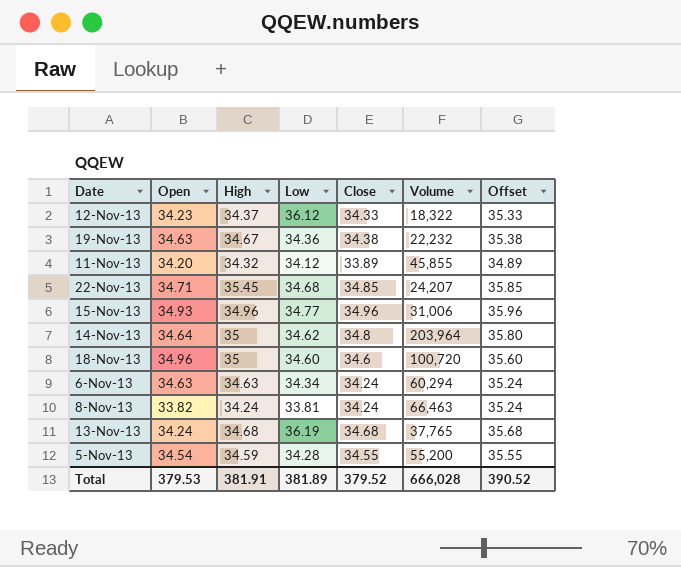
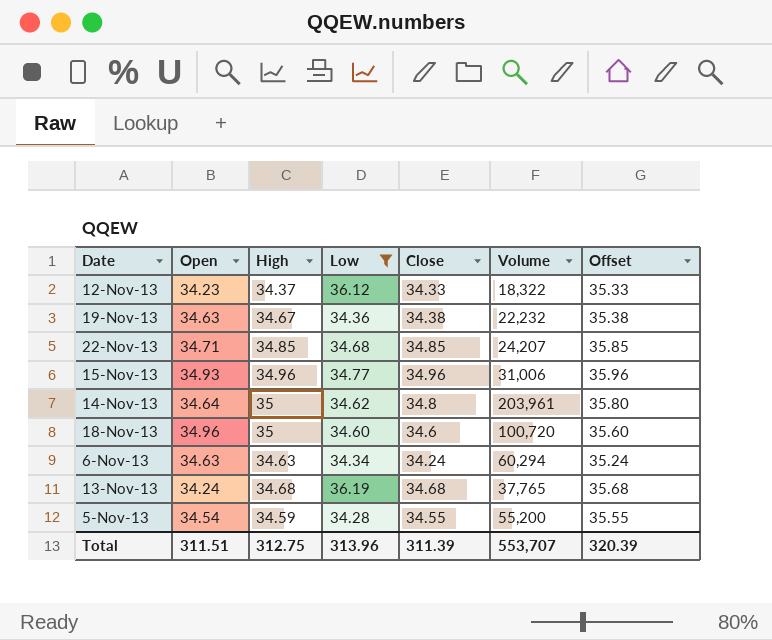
filter: none -> Low >= 34.28
22-Nov-13 | High: 35.45 -> 34.85
14-Nov-13 | Volume: 203,964 -> 203,961
Total | Open: 379.53 -> 311.51
Total | High: 381.91 -> 312.75
Total | Low: 381.89 -> 313.96
Total | Close: 379.52 -> 311.39
Total | Volume: 666,028 -> 553,707
Total | Offset: 390.52 -> 320.39

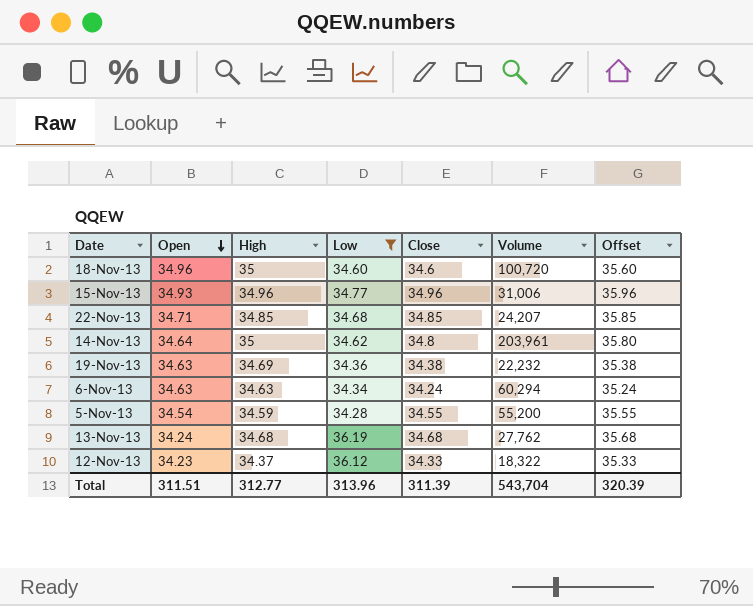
row order: none -> Open descending
19-Nov-13 | High: 34.67 -> 34.69
13-Nov-13 | Volume: 37,765 -> 27,762
Total | High: 312.75 -> 312.77
Total | Volume: 553,707 -> 543,704

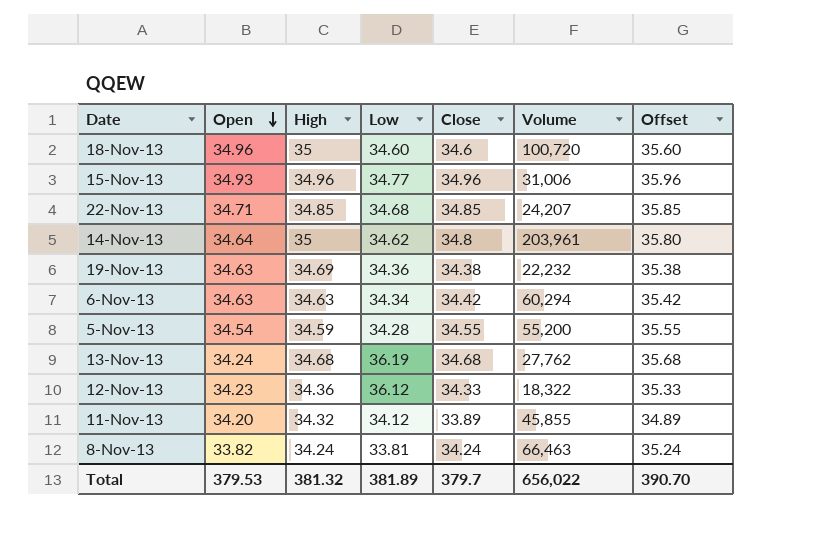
filter: Low >= 34.28 -> none
6-Nov-13 | Close: 34.24 -> 34.42
6-Nov-13 | Offset: 35.24 -> 35.42
12-Nov-13 | High: 34.37 -> 34.36
Total | Open: 311.51 -> 379.53
Total | High: 312.77 -> 381.32
Total | Low: 313.96 -> 381.89
Total | Close: 311.39 -> 379.7
Total | Volume: 543,704 -> 656,022
Total | Offset: 320.39 -> 390.70

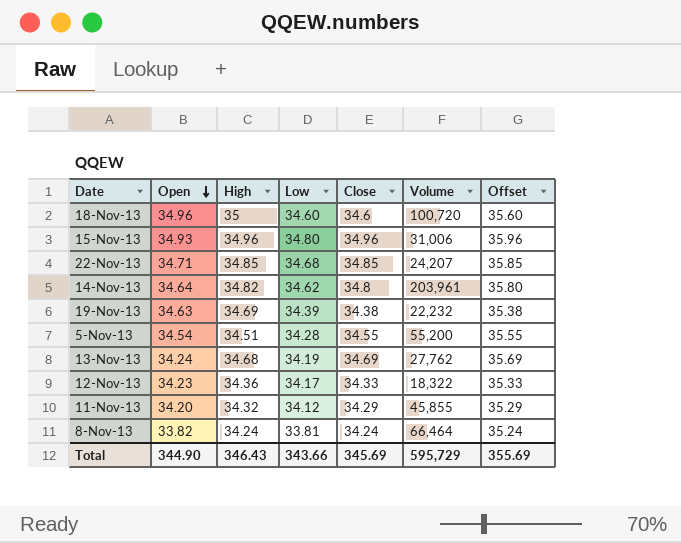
row 6-Nov-13: 34.63 | 34.63 | 34.34 | 34.42 | 60,294 | 35.42 -> none
15-Nov-13 | Low: 34.77 -> 34.80
14-Nov-13 | High: 35 -> 34.82
19-Nov-13 | Low: 34.36 -> 34.39
5-Nov-13 | High: 34.59 -> 34.51
13-Nov-13 | Low: 36.19 -> 34.19
13-Nov-13 | Close: 34.68 -> 34.69
13-Nov-13 | Offset: 35.68 -> 35.69
12-Nov-13 | Low: 36.12 -> 34.17
11-Nov-13 | Close: 33.89 -> 34.29
11-Nov-13 | Offset: 34.89 -> 35.29
8-Nov-13 | Volume: 66,463 -> 66,464
Total | Open: 379.53 -> 344.90
Total | High: 381.32 -> 346.43
Total | Low: 381.89 -> 343.66
Total | Close: 379.7 -> 345.69
Total | Volume: 656,022 -> 595,729
Total | Offset: 390.70 -> 355.69

